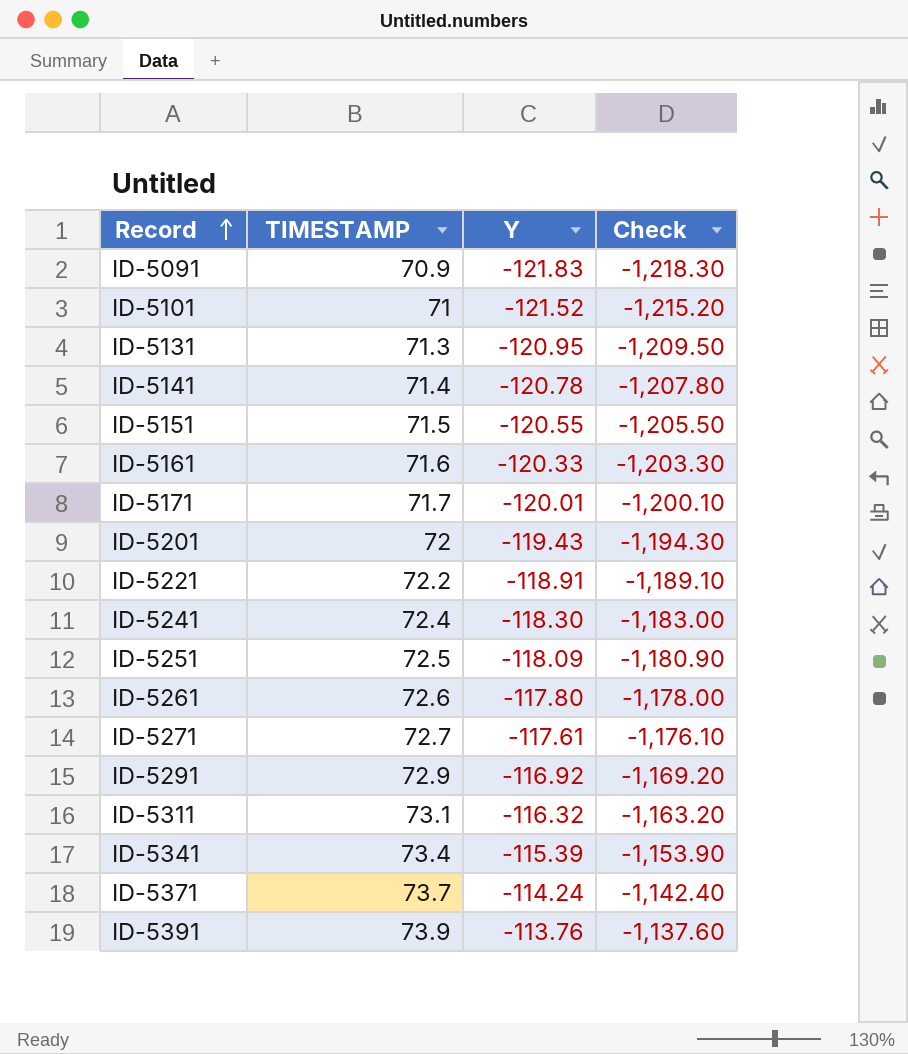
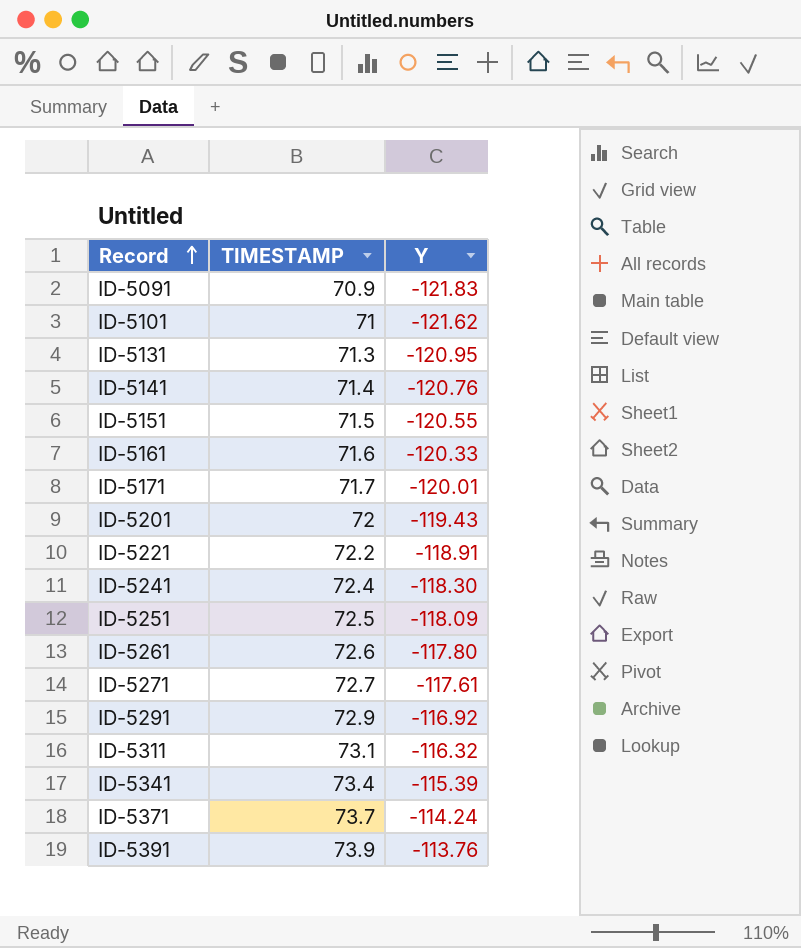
column Check | formula: [Y] * 10 -> none
ID-5101 | Y: -121.52 -> -121.62
ID-5141 | Y: -120.78 -> -120.76

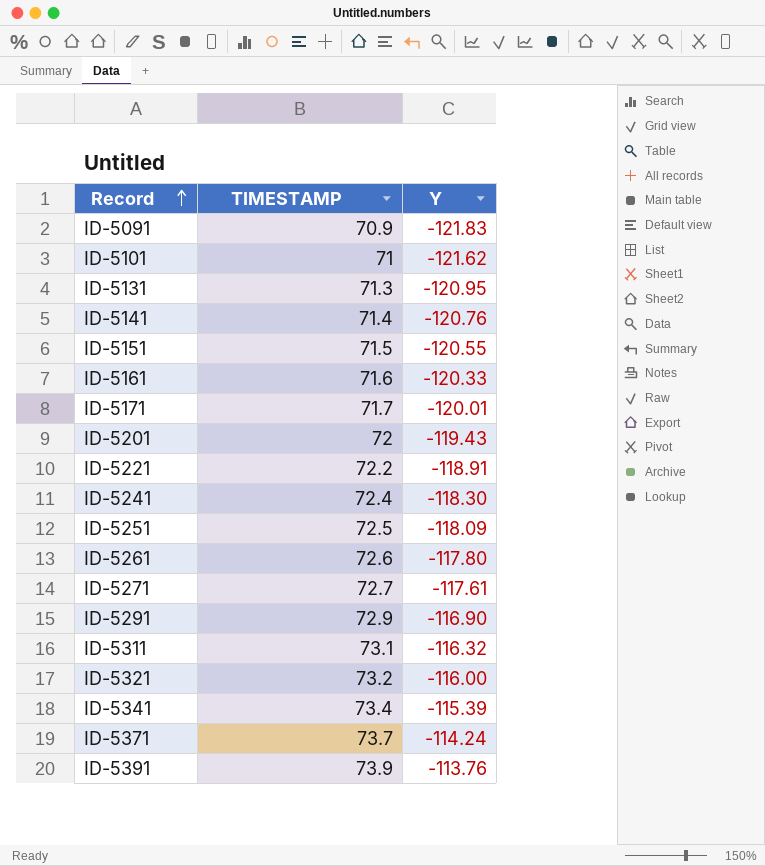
ID-5291 | Y: -116.92 -> -116.90
row ID-5321: none -> 73.2 | -116.00

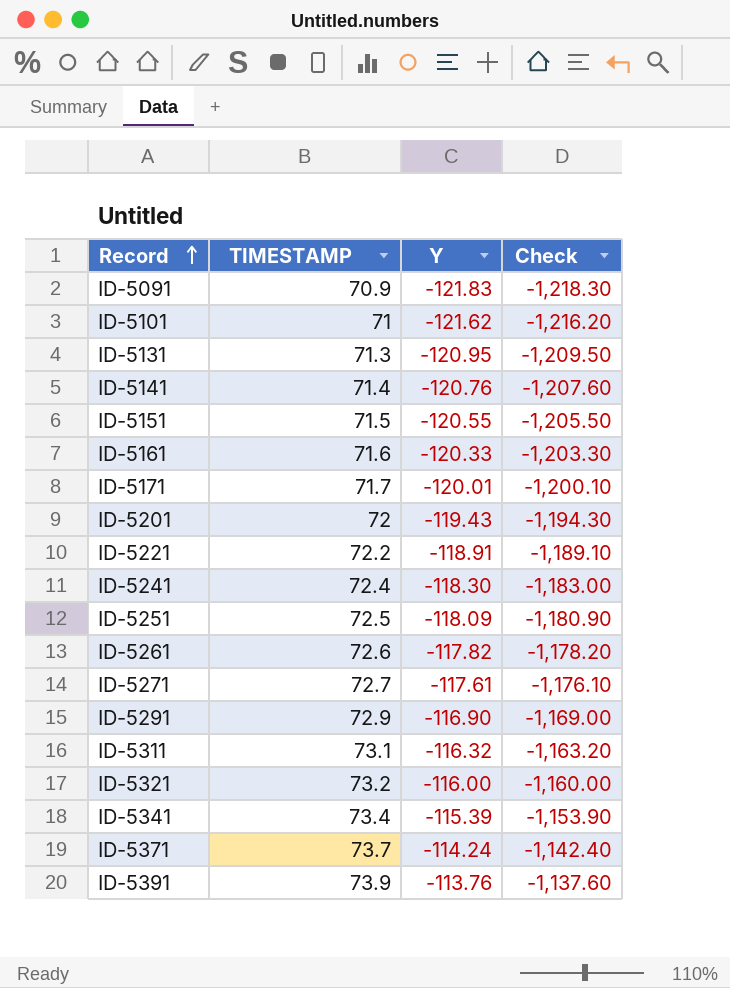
column Check | formula: none -> [Y] * 10
ID-5261 | Y: -117.80 -> -117.82

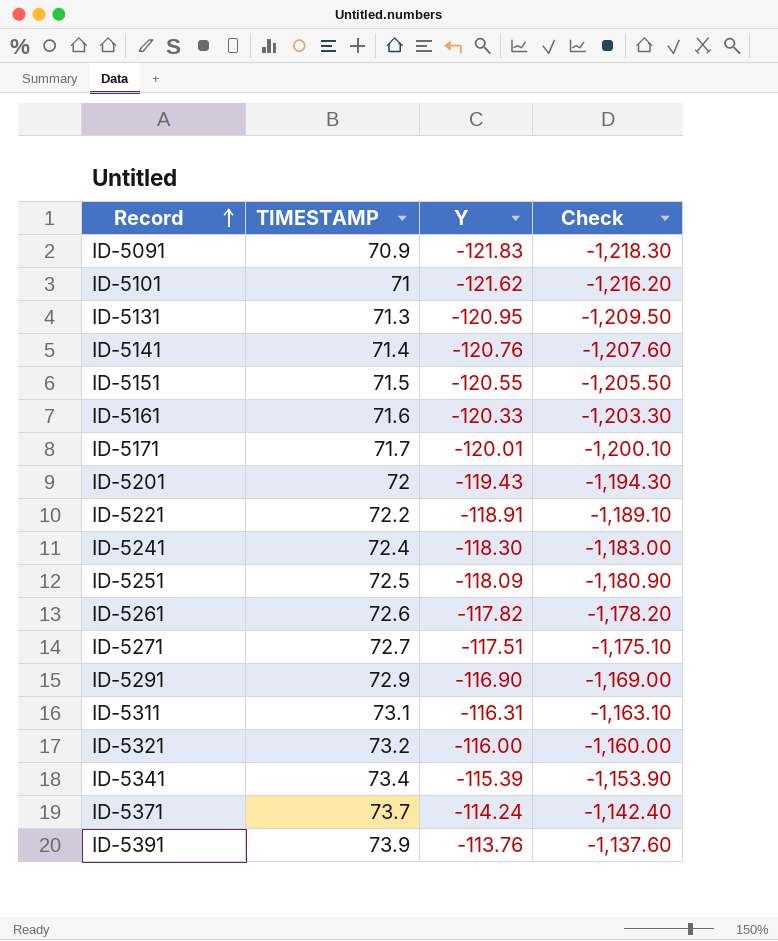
ID-5271 | Y: -117.61 -> -117.51
ID-5271 | Check: -1,176.10 -> -1,175.10
ID-5311 | Y: -116.32 -> -116.31
ID-5311 | Check: -1,163.20 -> -1,163.10

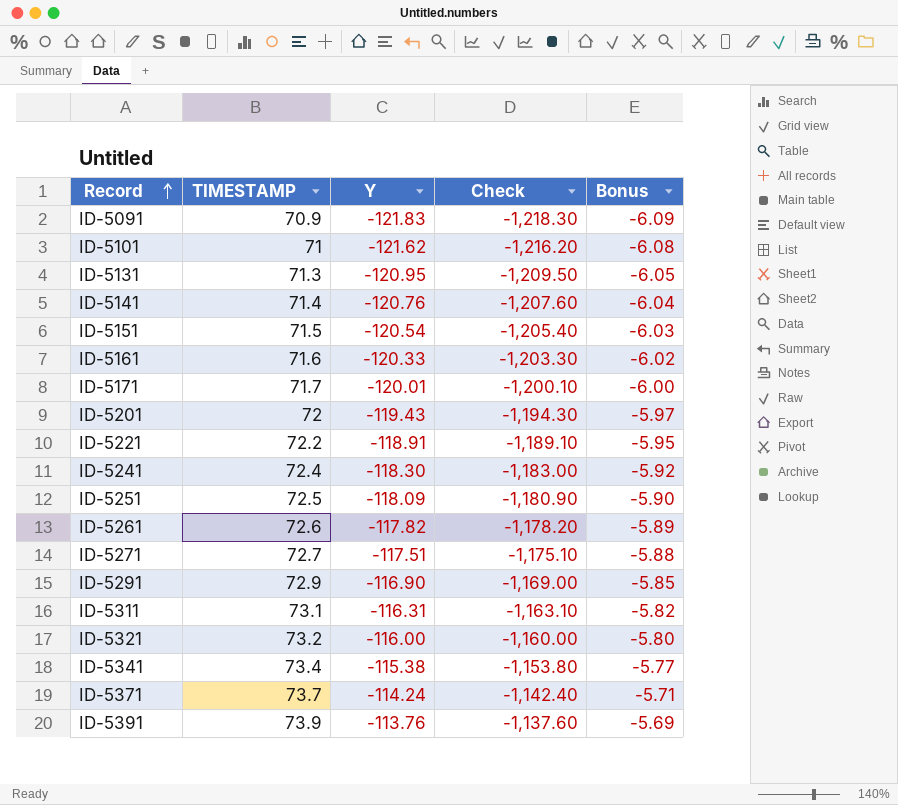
column Bonus | formula: none -> [Y] * 0.05
ID-5151 | Y: -120.55 -> -120.54
ID-5151 | Check: -1,205.50 -> -1,205.40
ID-5341 | Y: -115.39 -> -115.38
ID-5341 | Check: -1,153.90 -> -1,153.80

